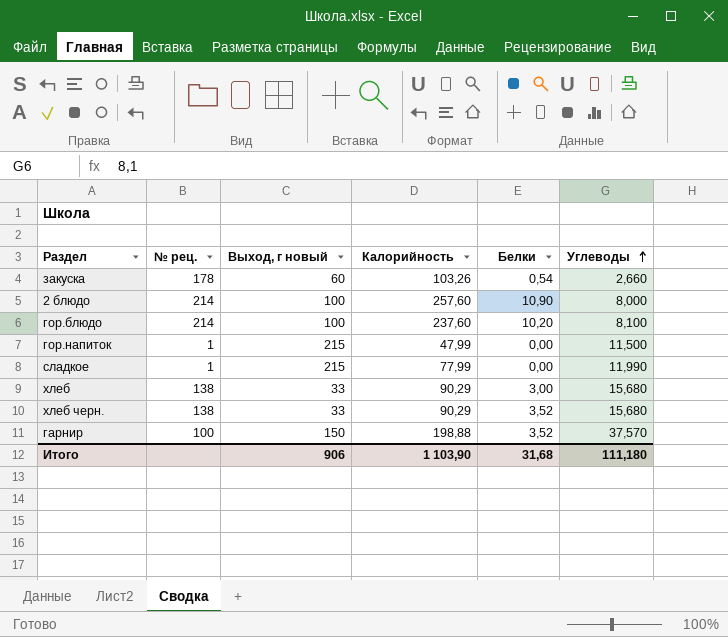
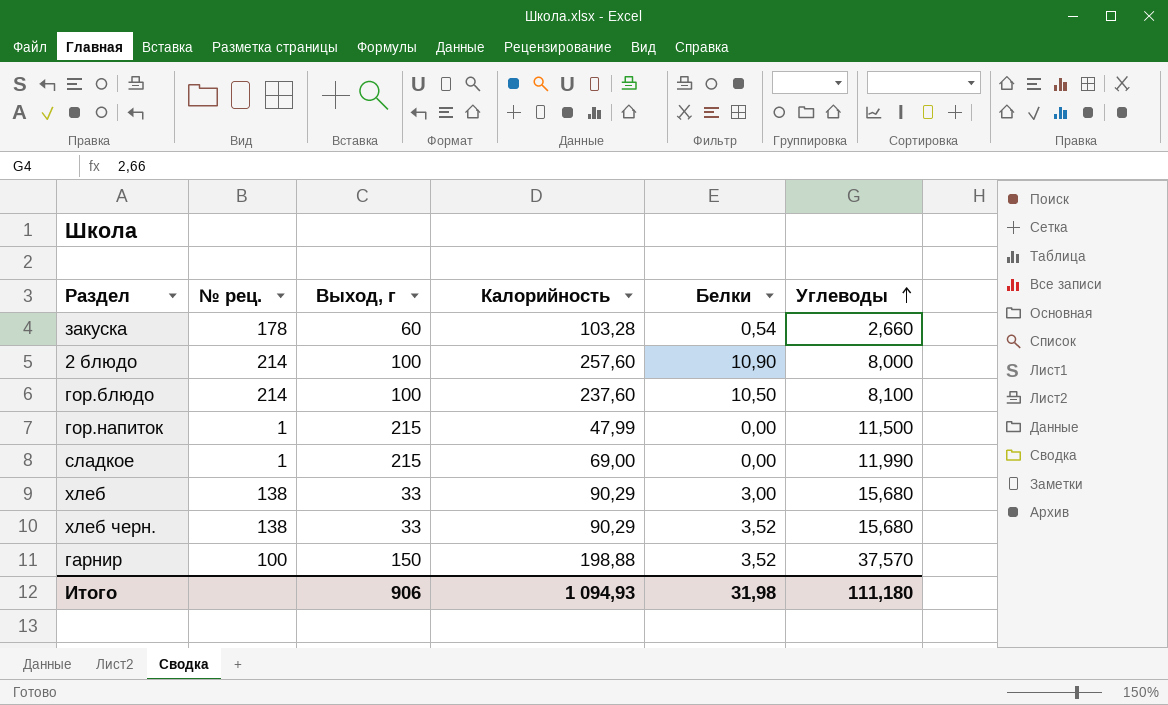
column name: Выход, г новый -> Выход, г
закуска | Калорийность: 103,26 -> 103,28
гор.блюдо | Белки: 10,20 -> 10,50
сладкое | Калорийность: 77,99 -> 69,00
Итого | Калорийность: 1 103,90 -> 1 094,93
Итого | Белки: 31,68 -> 31,98

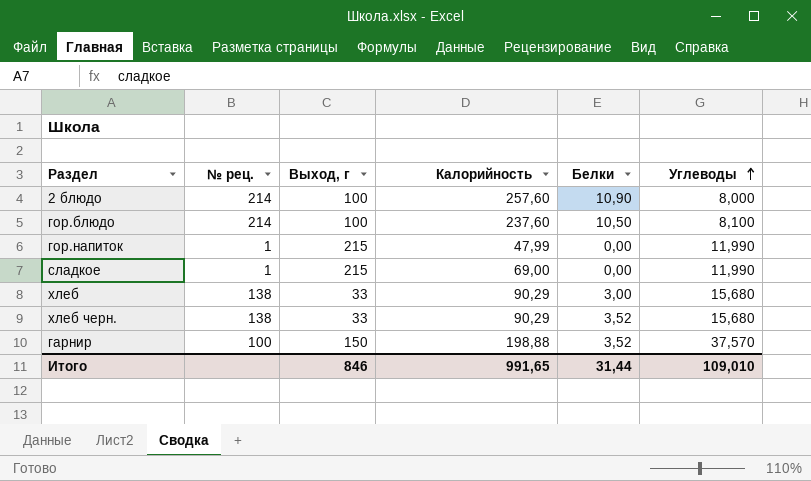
row закуска: 178 | 60 | 103,28 | 0,54 | 2,660 -> none
гор.напиток | Углеводы: 11,500 -> 11,990
Итого | Выход, г: 906 -> 846
Итого | Калорийность: 1 094,93 -> 991,65
Итого | Белки: 31,98 -> 31,44
Итого | Углеводы: 111,180 -> 109,010

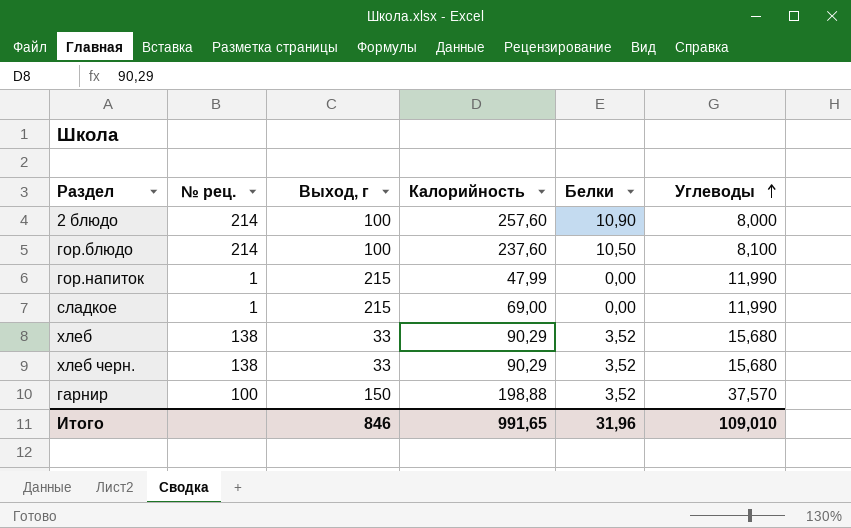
хлеб | Белки: 3,00 -> 3,52
Итого | Белки: 31,44 -> 31,96

